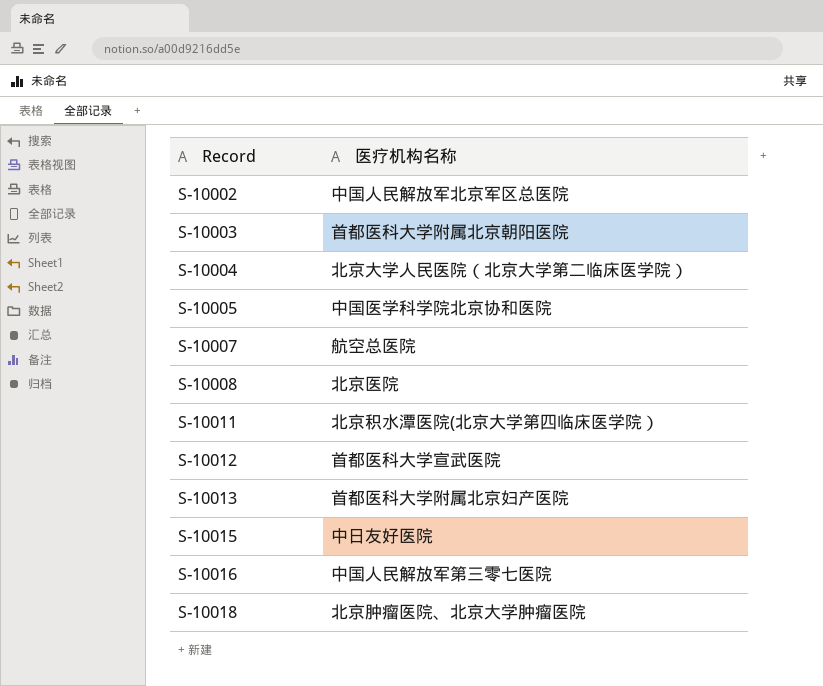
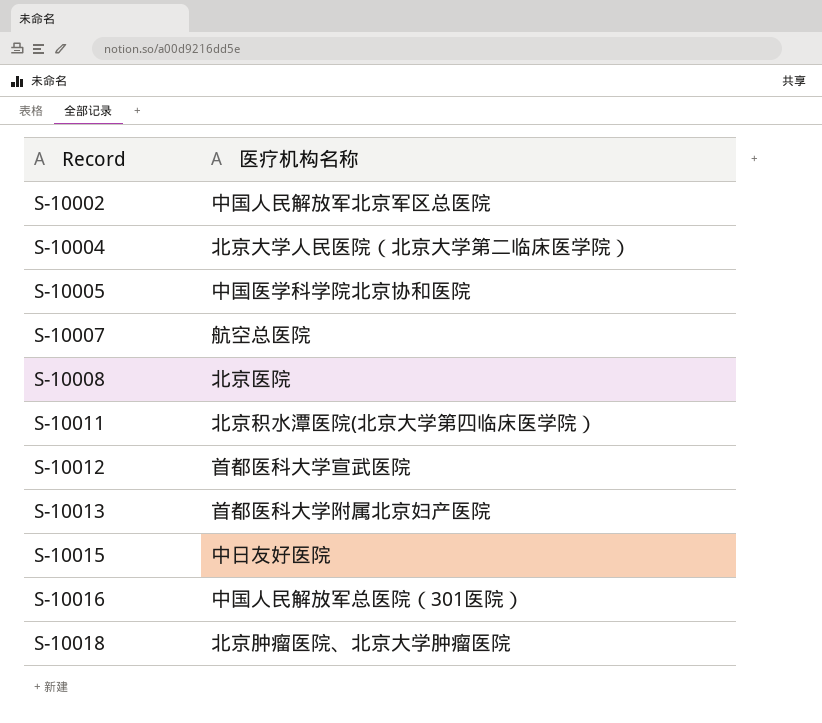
row S-10003: 首都医科大学附属北京朝阳医院 -> none
S-10016 | 医疗机构名称: 中国人民解放军第三零七医院 -> 中国人民解放军总医院（301医院）

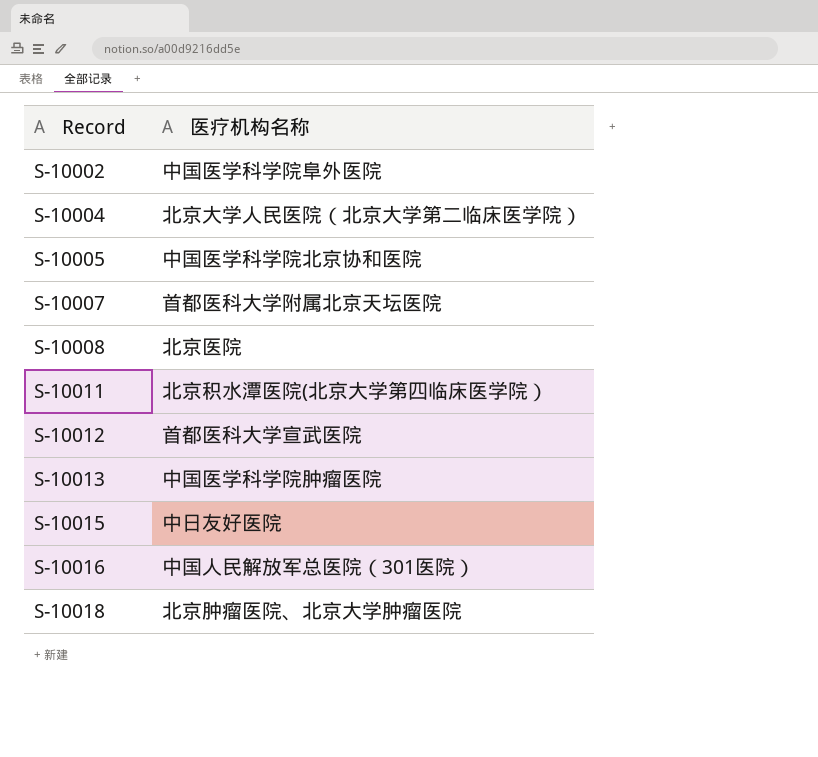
S-10002 | 医疗机构名称: 中国人民解放军北京军区总医院 -> 中国医学科学院阜外医院
S-10007 | 医疗机构名称: 航空总医院 -> 首都医科大学附属北京天坛医院
S-10013 | 医疗机构名称: 首都医科大学附属北京妇产医院 -> 中国医学科学院肿瘤医院

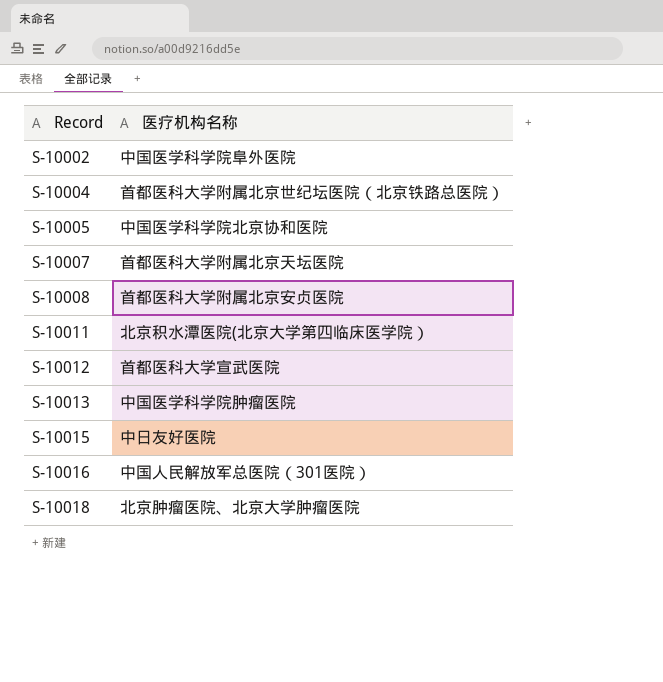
S-10004 | 医疗机构名称: 北京大学人民医院（北京大学第二临床医学院） -> 首都医科大学附属北京世纪坛医院（北京铁路总医院）
S-10008 | 医疗机构名称: 北京医院 -> 首都医科大学附属北京安贞医院

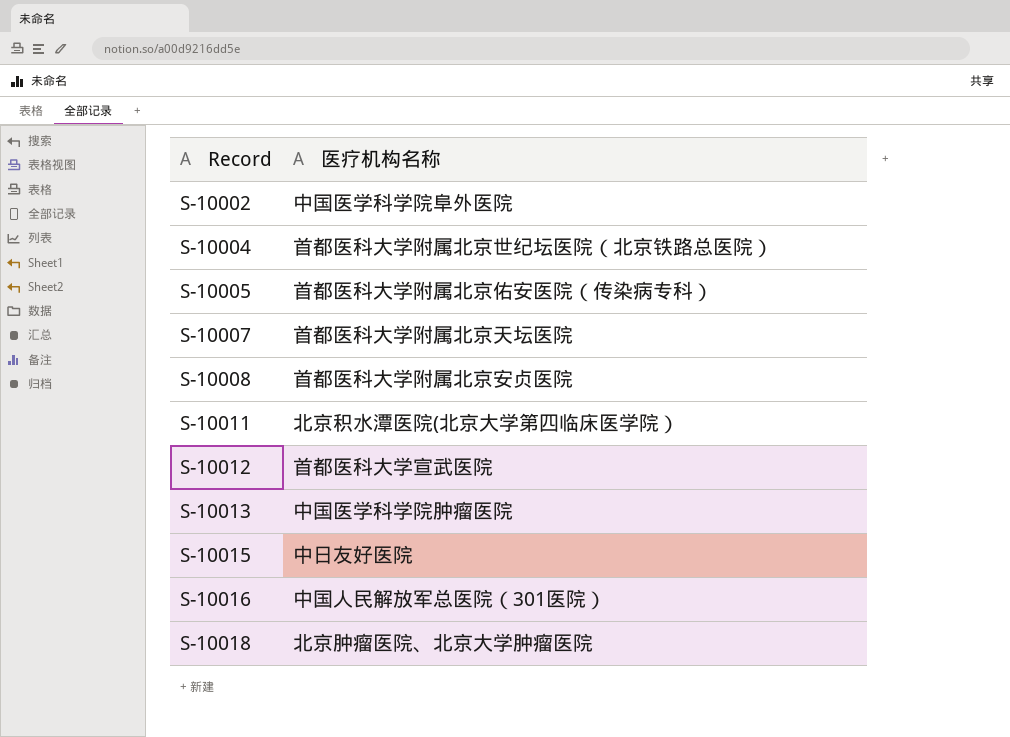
S-10005 | 医疗机构名称: 中国医学科学院北京协和医院 -> 首都医科大学附属北京佑安医院（传染病专科）

